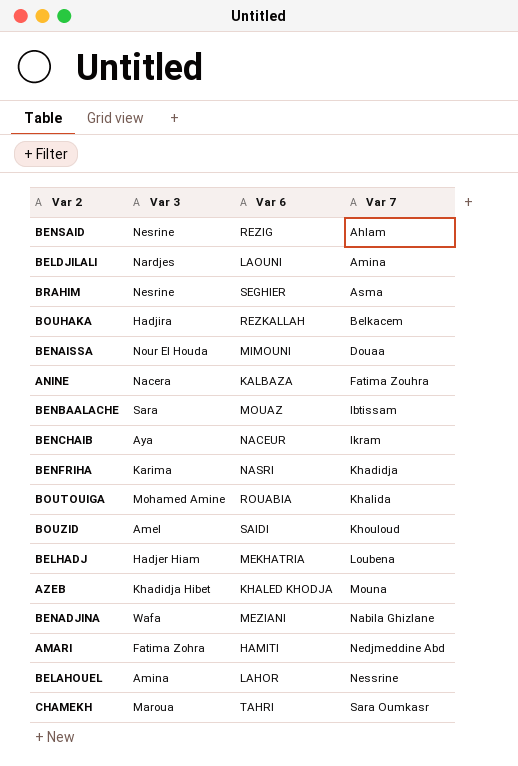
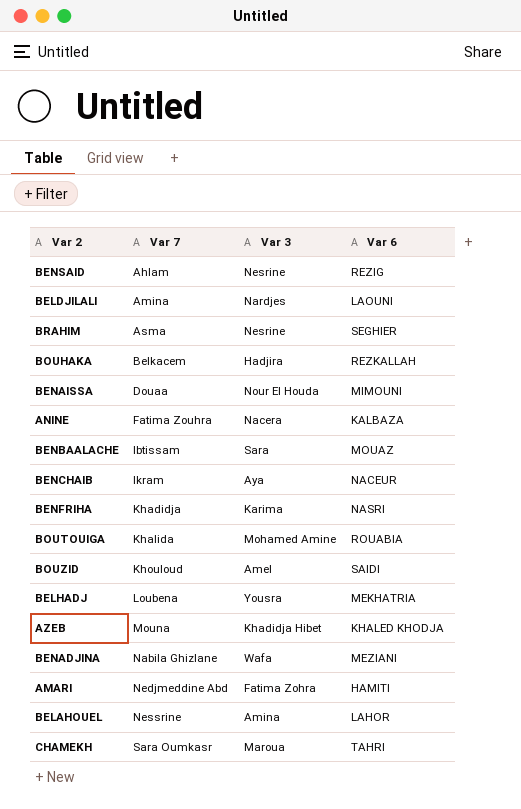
column Var 7 | position: 4 -> 2
BELHADJ | Var 3: Hadjer Hiam -> Yousra

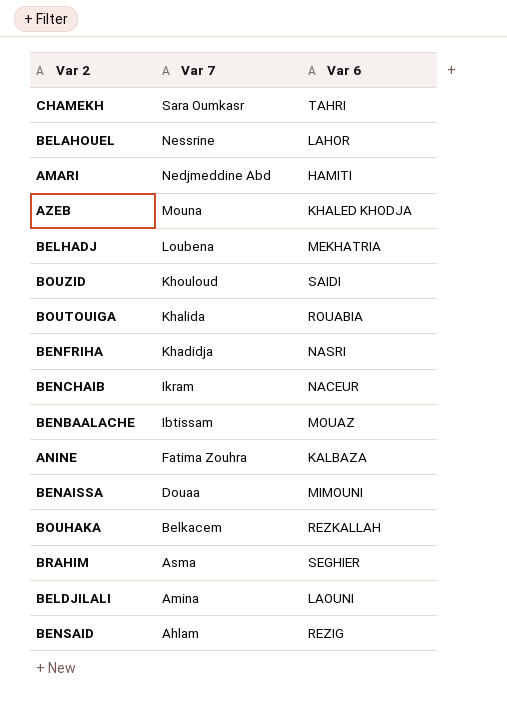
row order: Var 7 ascending -> Var 7 descending
column Var 3 | position: 3 -> none
row BENADJINA: Nabila Ghizlane | Wafa | MEZIANI -> none

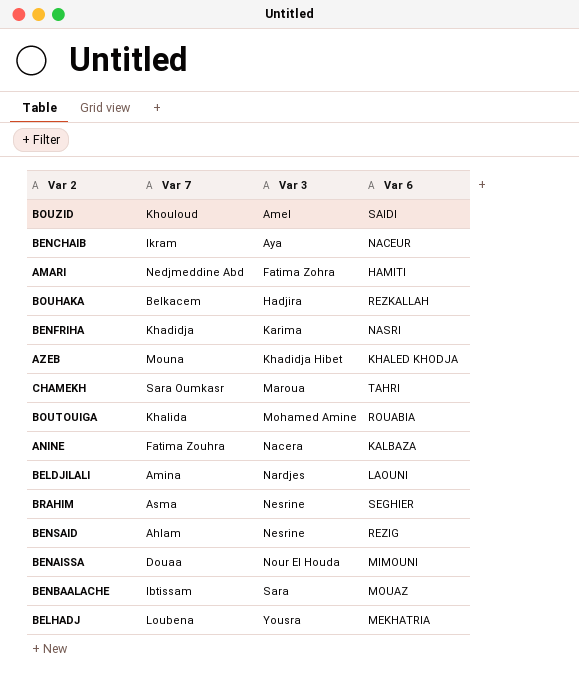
row order: Var 7 descending -> Var 3 ascending
column Var 3 | position: none -> 3
row BELAHOUEL: Nessrine | LAHOR -> none

